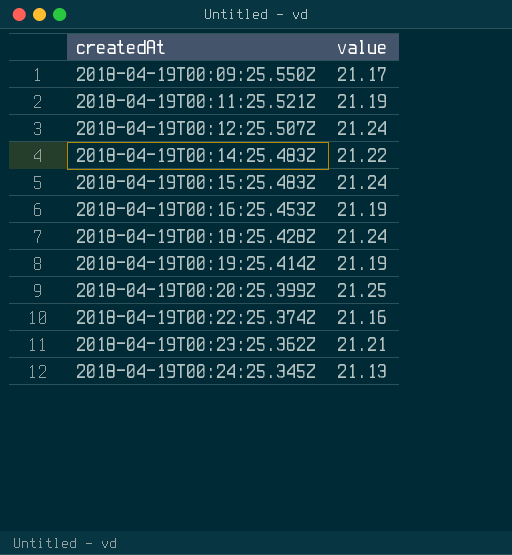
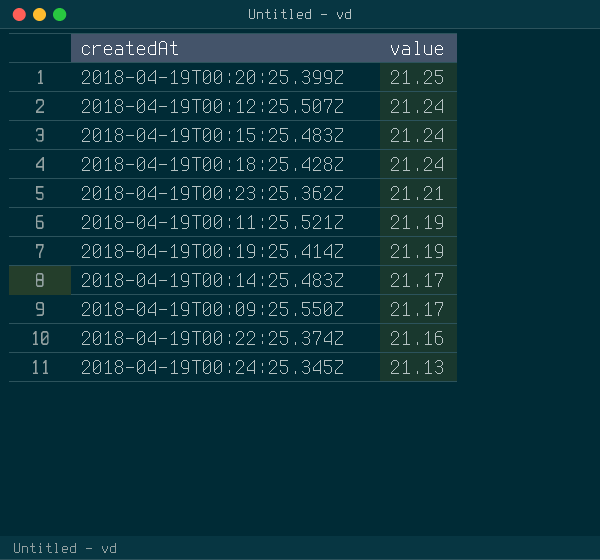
row order: createdAt ascending -> value descending
row 2018-04-19T00:16:25.453Z: 21.19 -> none
2018-04-19T00:14:25.483Z | value: 21.22 -> 21.17

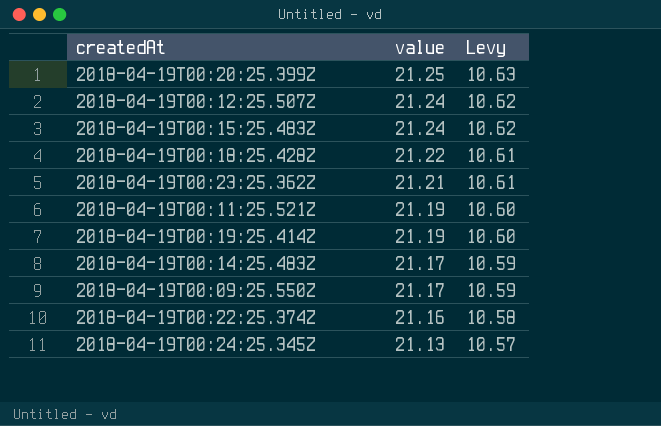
column Levy | formula: none -> [value] * 0.5
2018-04-19T00:18:25.428Z | value: 21.24 -> 21.22

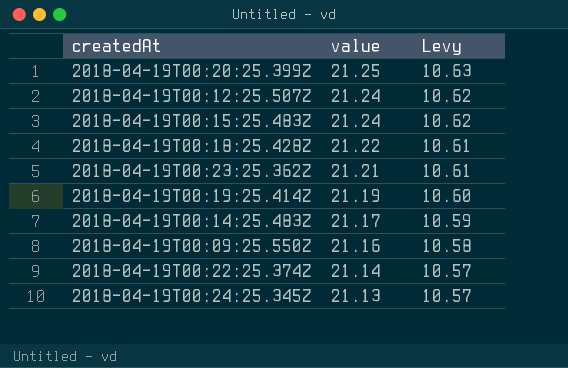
row 2018-04-19T00:11:25.521Z: 21.19 | 10.60 -> none
2018-04-19T00:09:25.550Z | value: 21.17 -> 21.16
2018-04-19T00:09:25.550Z | Levy: 10.59 -> 10.58
2018-04-19T00:22:25.374Z | value: 21.16 -> 21.14
2018-04-19T00:22:25.374Z | Levy: 10.58 -> 10.57

